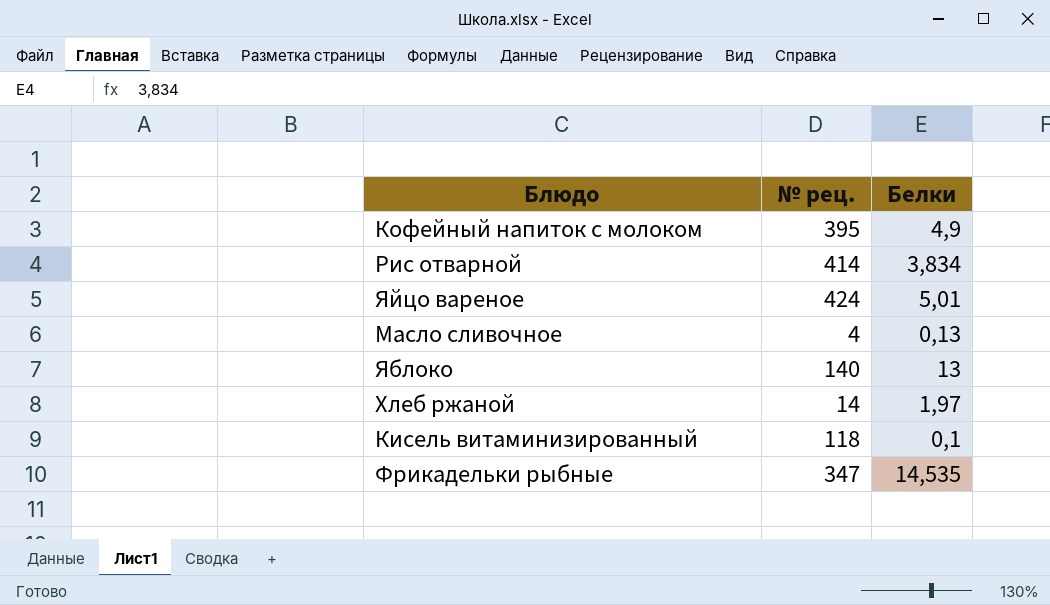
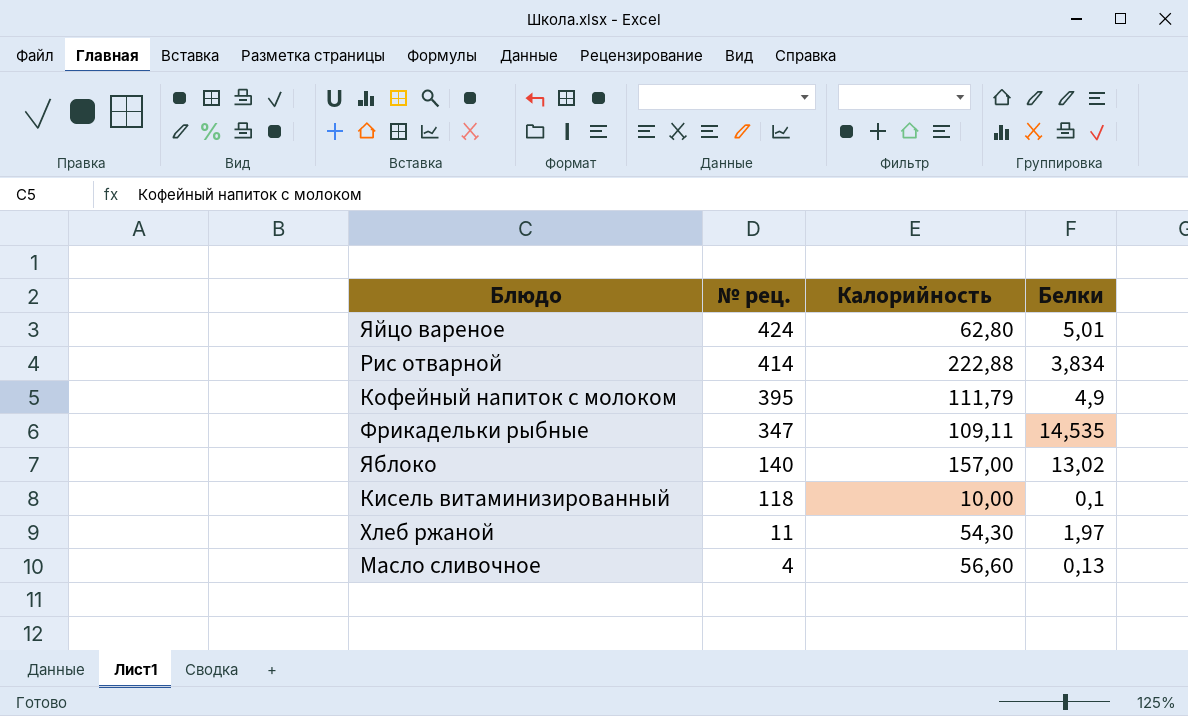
row order: none -> № рец. descending
column Калорийность | position: none -> 3
Яблоко | Белки: 13 -> 13,02
Хлеб ржаной | № рец.: 14 -> 11

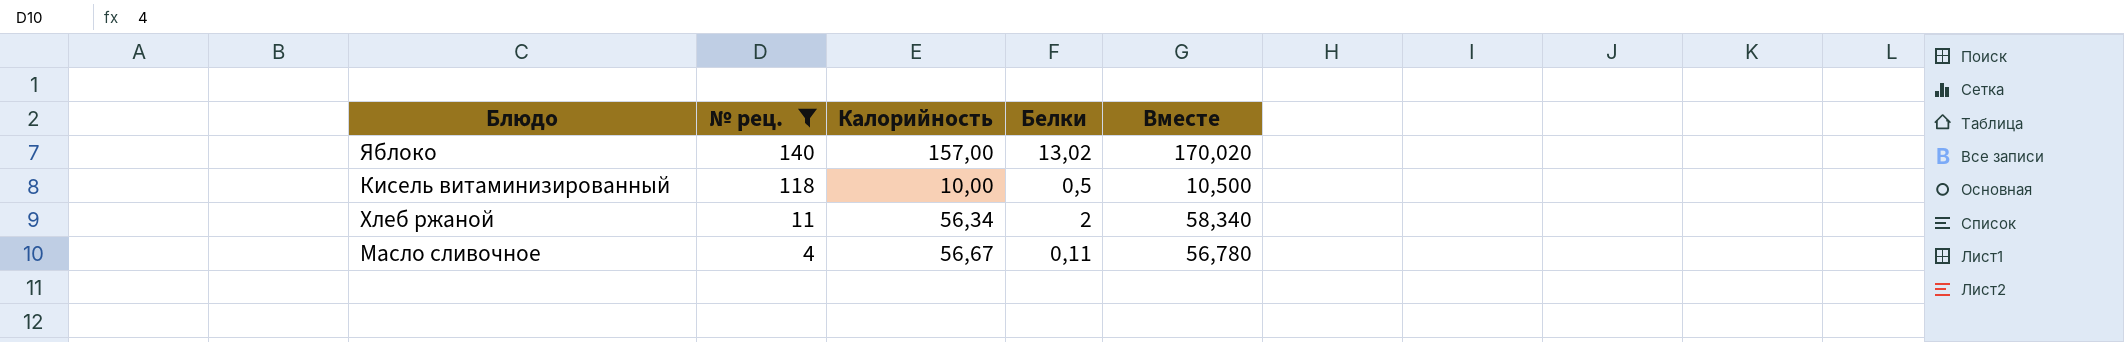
filter: none -> № рец. <= 140
column Вместе | formula: none -> [Калорийность] + [Белки]
Кисель витаминизированный | Белки: 0,1 -> 0,5
Хлеб ржаной | Калорийность: 54,30 -> 56,34
Хлеб ржаной | Белки: 1,97 -> 2
Масло сливочное | Калорийность: 56,60 -> 56,67
Масло сливочное | Белки: 0,13 -> 0,11

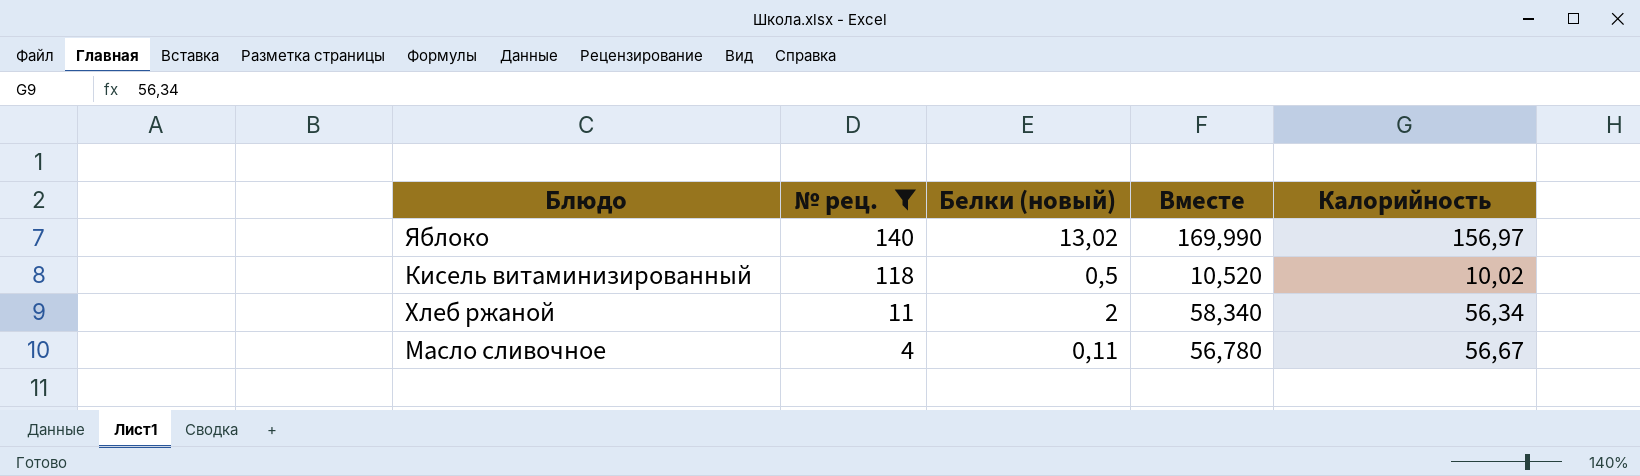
column name: Белки -> Белки (новый)
column Калорийность | position: 3 -> 5
Яблоко | Вместе: 170,020 -> 169,990
Яблоко | Калорийность: 157,00 -> 156,97
Кисель витаминизированный | Вместе: 10,500 -> 10,520
Кисель витаминизированный | Калорийность: 10,00 -> 10,02

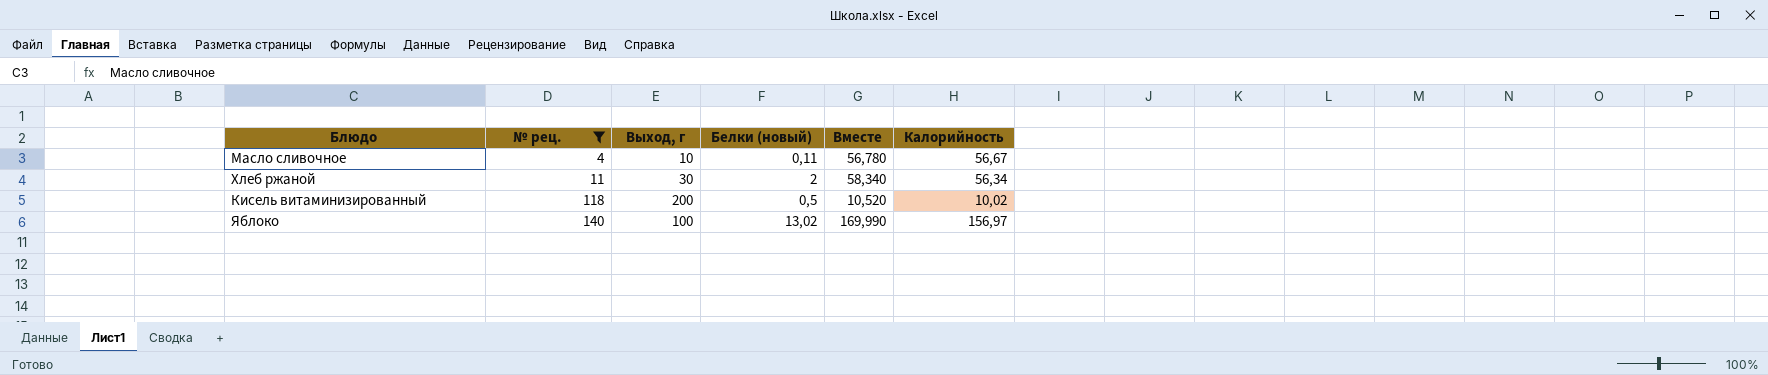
row order: № рец. descending -> № рец. ascending
column Выход, г | position: none -> 3

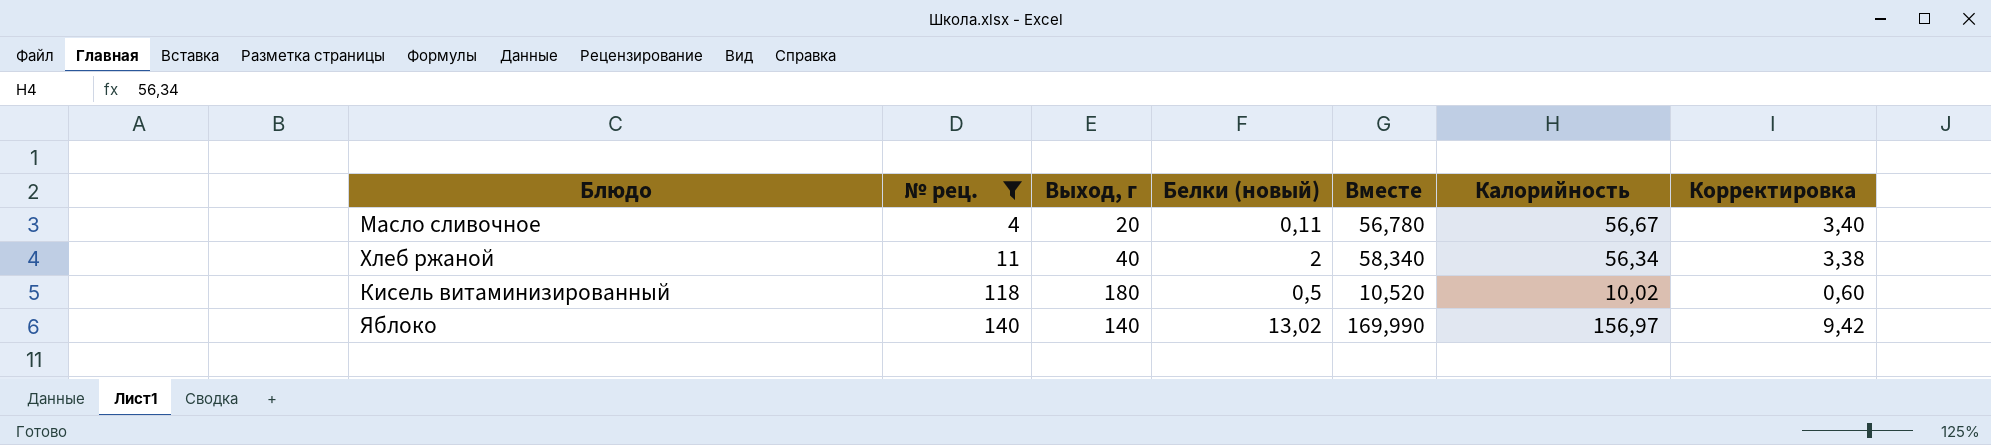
column Корректировка | formula: none -> [Калорийность] * 0,06
Масло сливочное | Выход, г: 10 -> 20
Хлеб ржаной | Выход, г: 30 -> 40
Кисель витаминизированный | Выход, г: 200 -> 180
Яблоко | Выход, г: 100 -> 140

